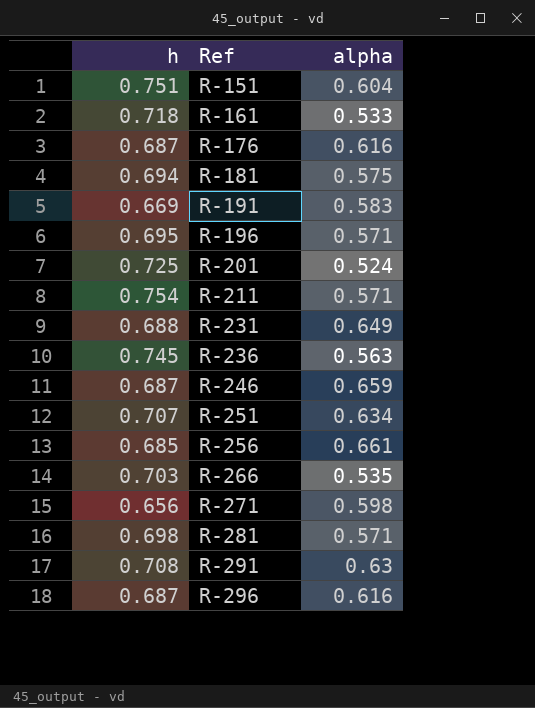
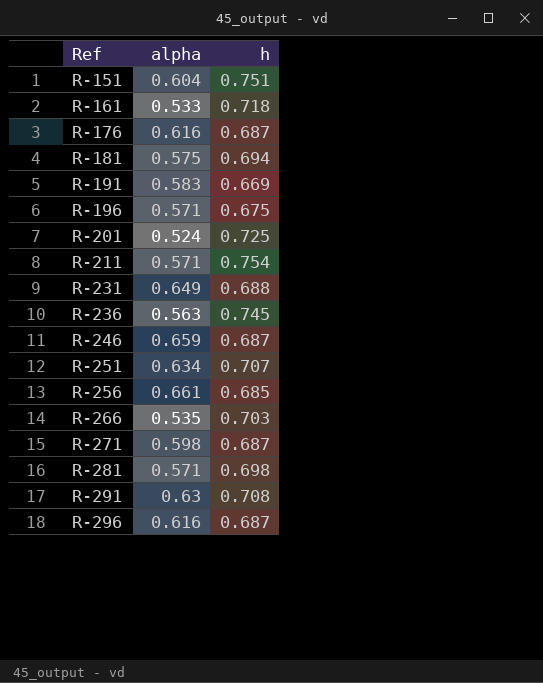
column h | position: 1 -> 3
R-196 | h: 0.695 -> 0.675
R-271 | h: 0.656 -> 0.687

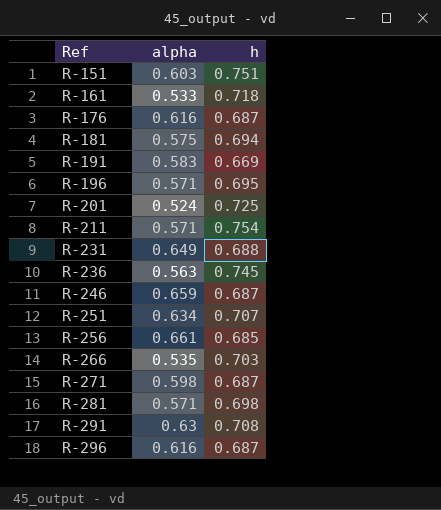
R-151 | alpha: 0.604 -> 0.603
R-196 | h: 0.675 -> 0.695

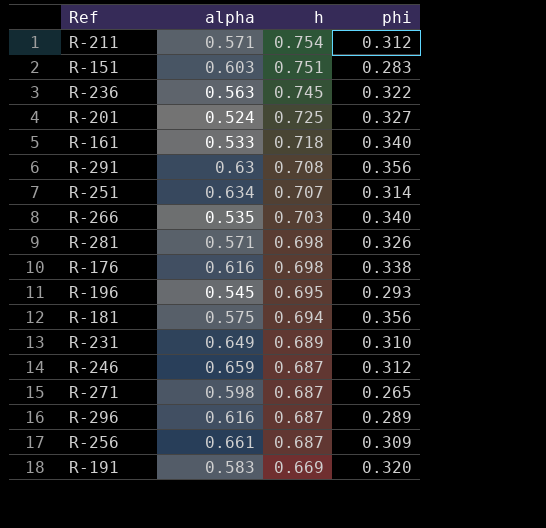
row order: Ref ascending -> h descending
column phi | position: none -> 4
R-176 | h: 0.687 -> 0.698
R-196 | alpha: 0.571 -> 0.545
R-231 | h: 0.688 -> 0.689
R-256 | h: 0.685 -> 0.687

